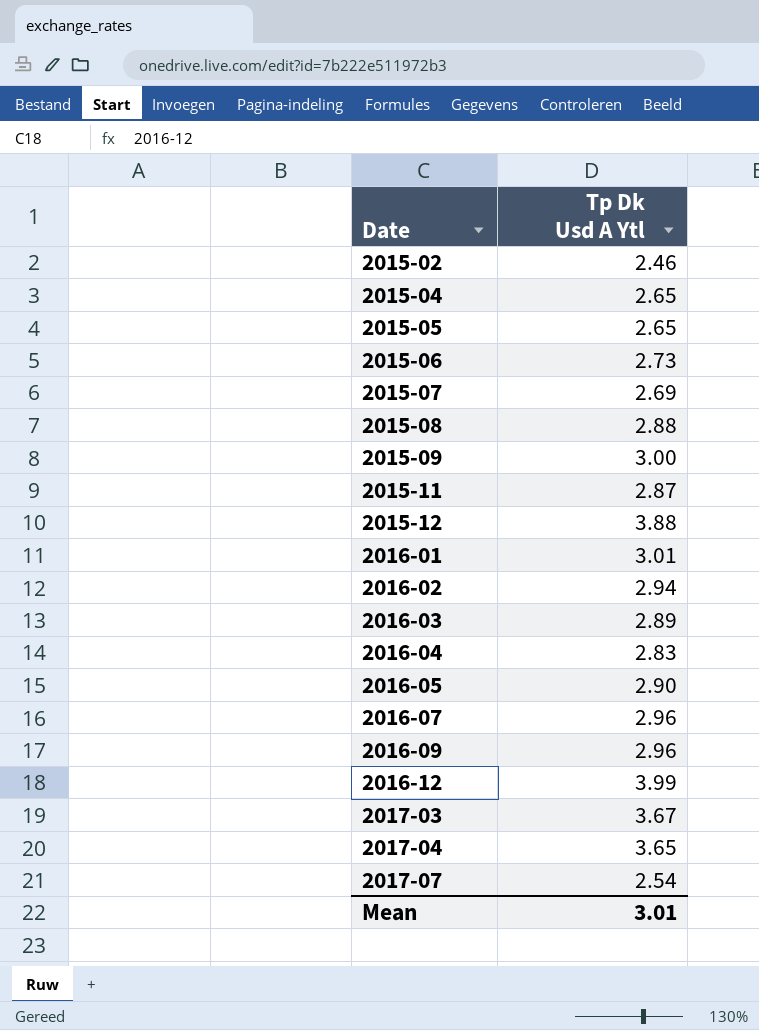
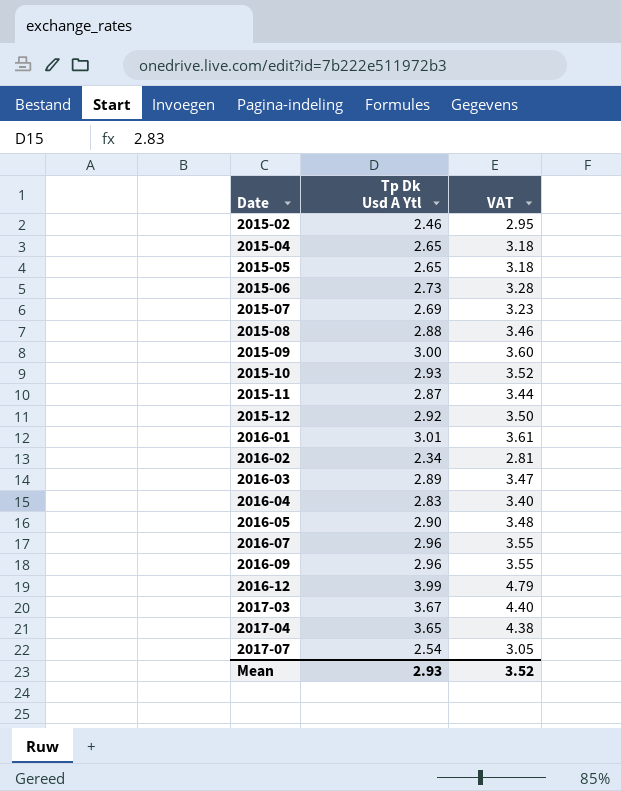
column VAT | formula: none -> [Tp Dk Usd A Ytl] * 1.2
row 2015-10: none -> 2.93 | 3.52
2015-12 | Tp Dk Usd A Ytl: 3.88 -> 2.92
2016-02 | Tp Dk Usd A Ytl: 2.94 -> 2.34
Mean | Tp Dk Usd A Ytl: 3.01 -> 2.93

